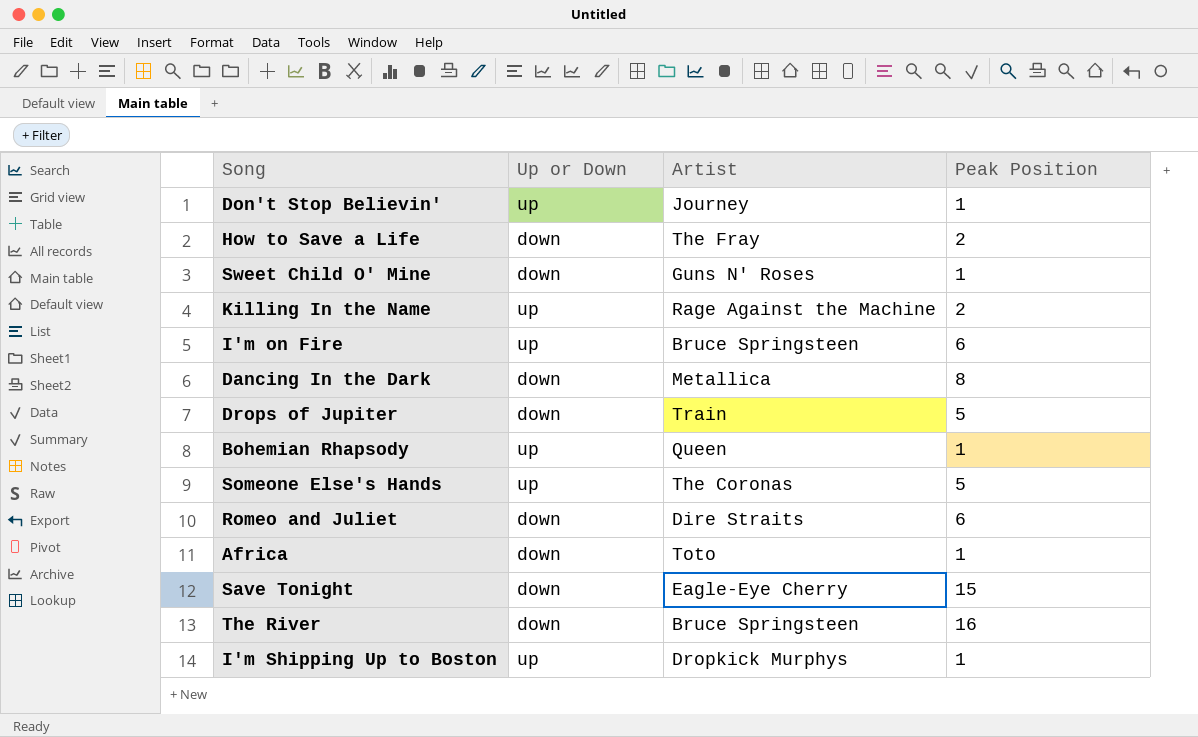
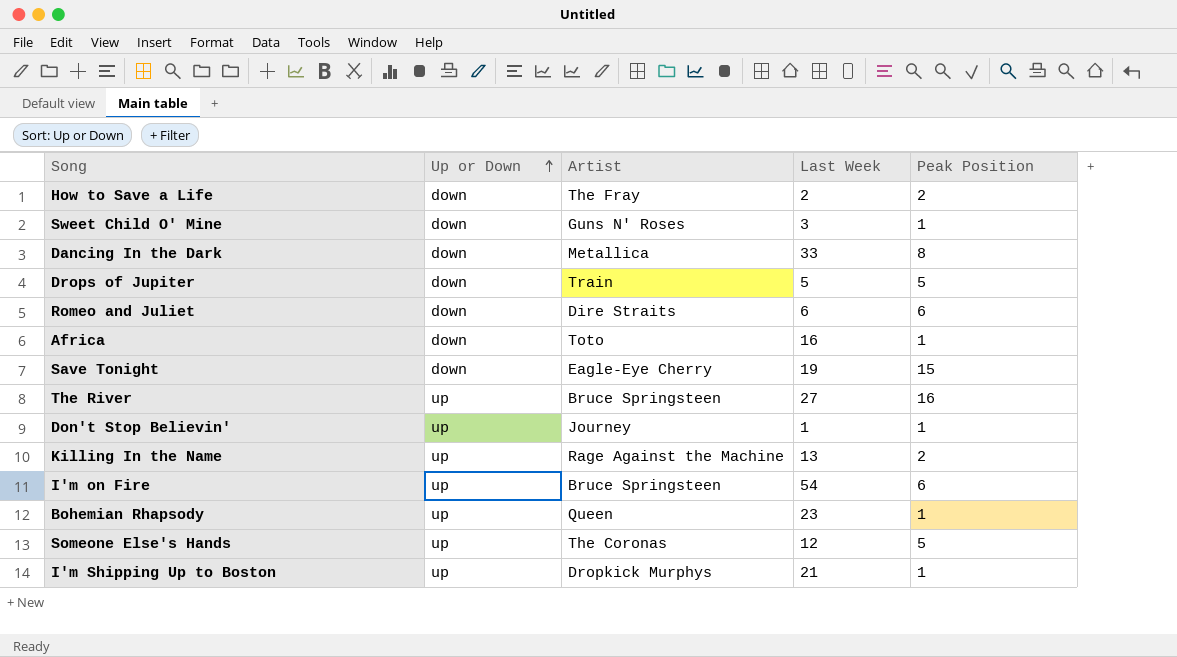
row order: none -> Up or Down ascending
column Last Week | position: none -> 4
The River | Up or Down: down -> up

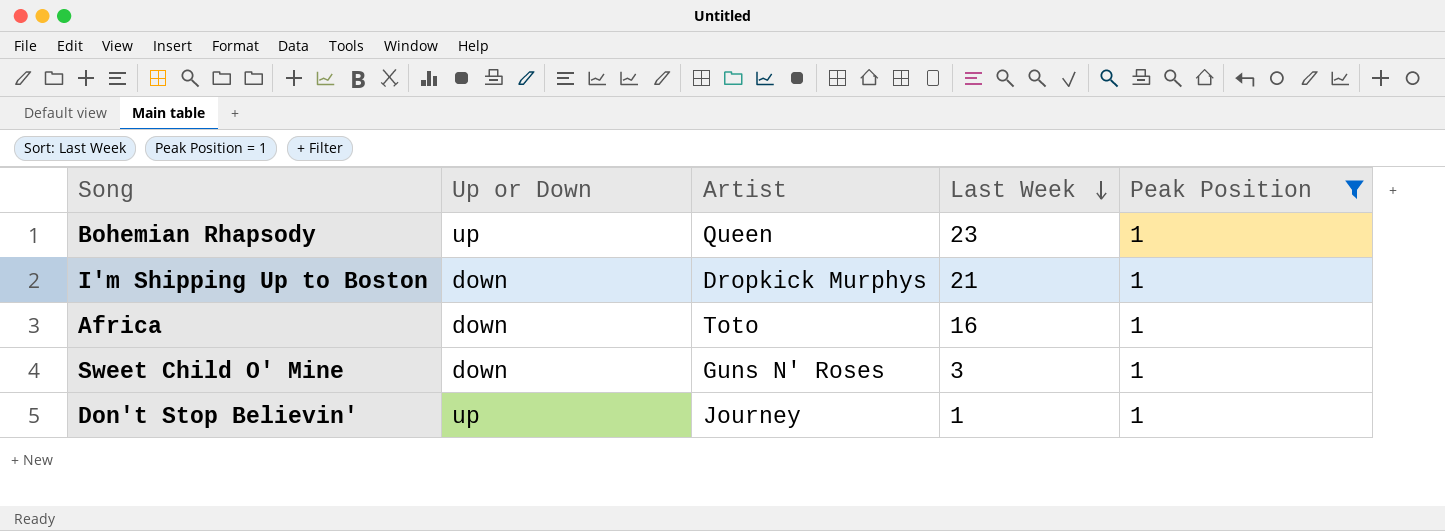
filter: none -> Peak Position = 1
row order: Up or Down ascending -> Last Week descending
I'm Shipping Up to Boston | Up or Down: up -> down

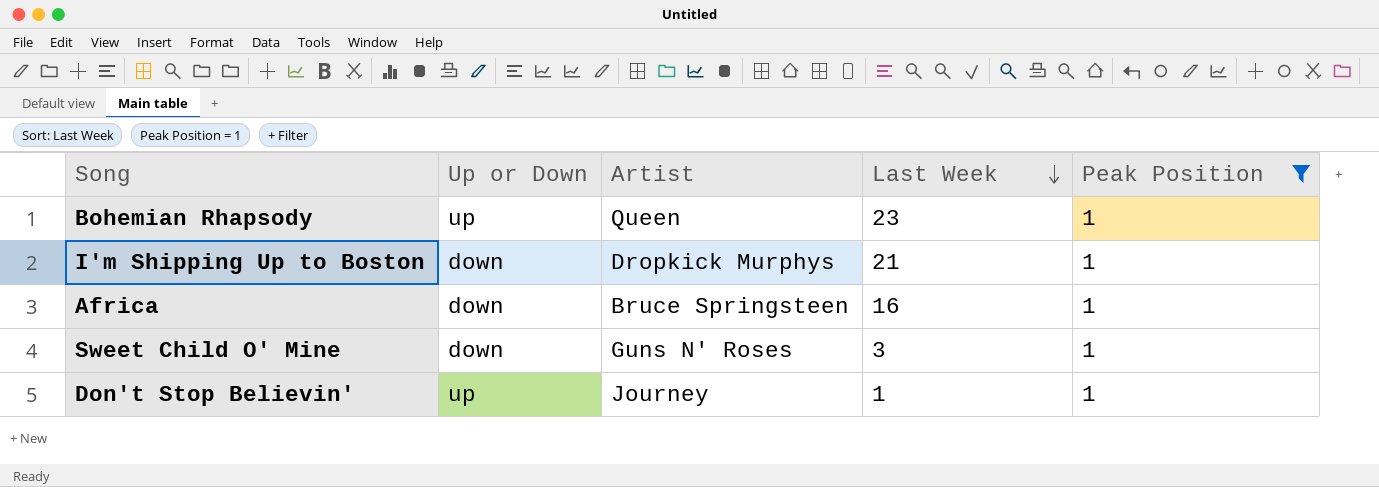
Africa | Artist: Toto -> Bruce Springsteen

